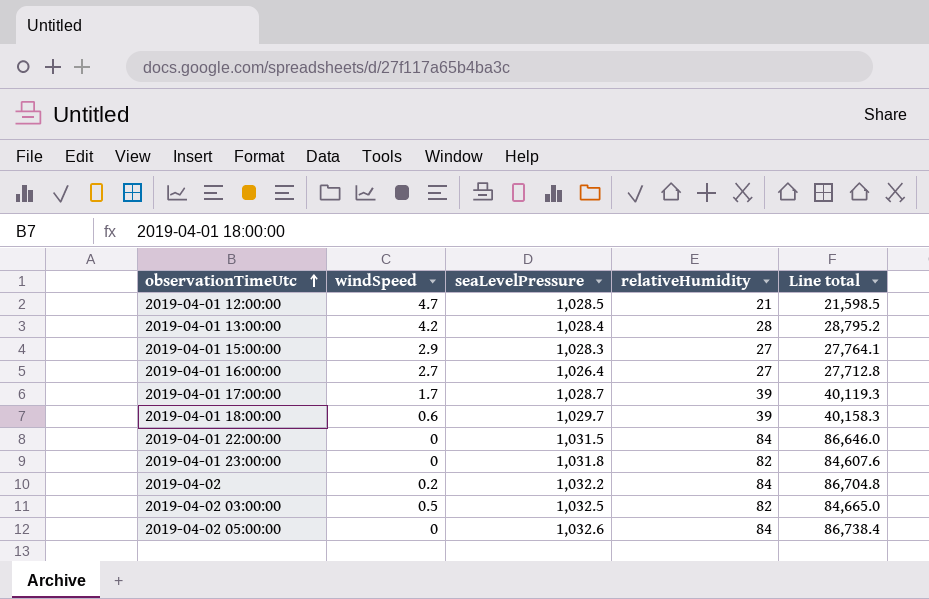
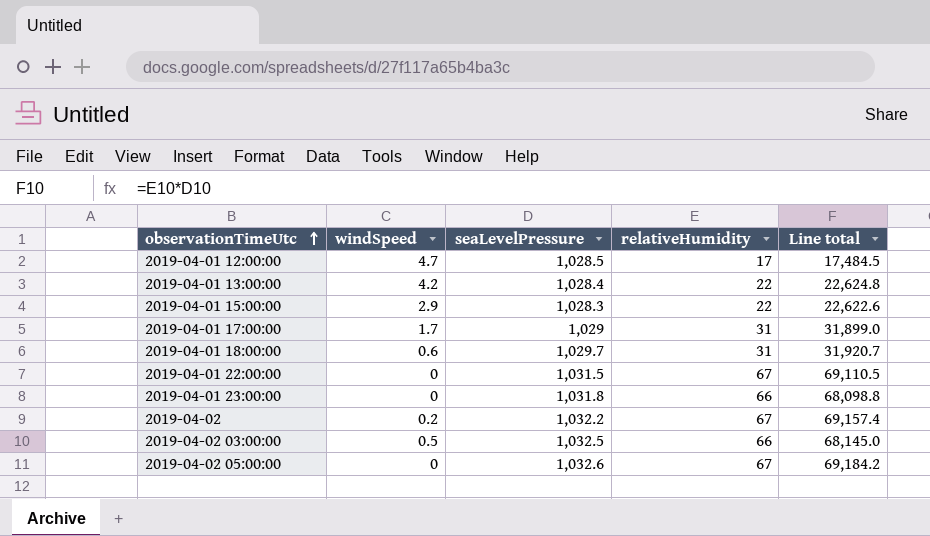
row 2019-04-01 16:00:00: 2.7 | 1,026.4 | 27 | 27,712.8 -> none
2019-04-01 12:00:00 | relativeHumidity: 21 -> 17
2019-04-01 12:00:00 | Line total: 21,598.5 -> 17,484.5
2019-04-01 13:00:00 | relativeHumidity: 28 -> 22
2019-04-01 13:00:00 | Line total: 28,795.2 -> 22,624.8
2019-04-01 15:00:00 | relativeHumidity: 27 -> 22
2019-04-01 15:00:00 | Line total: 27,764.1 -> 22,622.6
2019-04-01 17:00:00 | seaLevelPressure: 1,028.7 -> 1,029
2019-04-01 17:00:00 | relativeHumidity: 39 -> 31
2019-04-01 17:00:00 | Line total: 40,119.3 -> 31,899.0
2019-04-01 18:00:00 | relativeHumidity: 39 -> 31
2019-04-01 18:00:00 | Line total: 40,158.3 -> 31,920.7
2019-04-01 22:00:00 | relativeHumidity: 84 -> 67
2019-04-01 22:00:00 | Line total: 86,646.0 -> 69,110.5
2019-04-01 23:00:00 | relativeHumidity: 82 -> 66
2019-04-01 23:00:00 | Line total: 84,607.6 -> 68,098.8
2019-04-02 | relativeHumidity: 84 -> 67
2019-04-02 | Line total: 86,704.8 -> 69,157.4
2019-04-02 03:00:00 | relativeHumidity: 82 -> 66
2019-04-02 03:00:00 | Line total: 84,665.0 -> 68,145.0
2019-04-02 05:00:00 | relativeHumidity: 84 -> 67
2019-04-02 05:00:00 | Line total: 86,738.4 -> 69,184.2

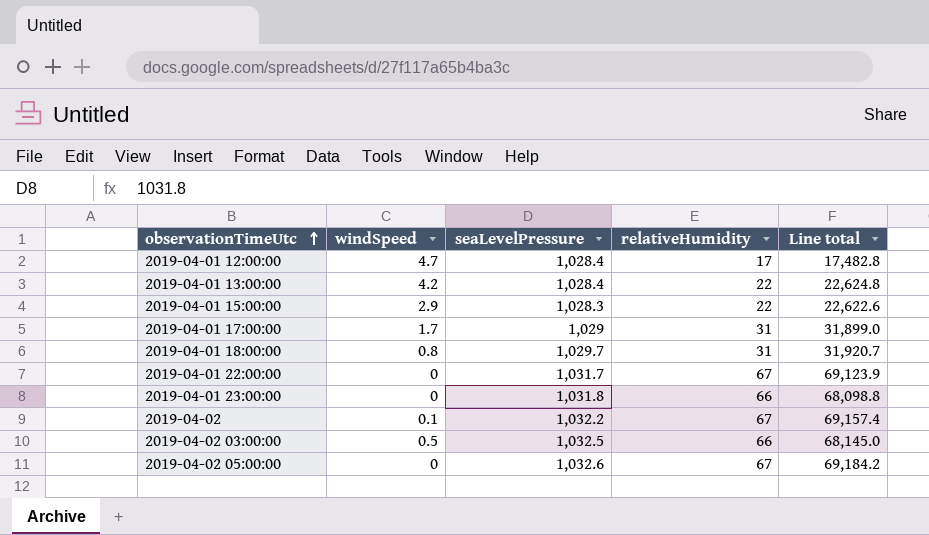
2019-04-01 12:00:00 | seaLevelPressure: 1,028.5 -> 1,028.4
2019-04-01 12:00:00 | Line total: 17,484.5 -> 17,482.8
2019-04-01 18:00:00 | windSpeed: 0.6 -> 0.8
2019-04-01 22:00:00 | seaLevelPressure: 1,031.5 -> 1,031.7
2019-04-01 22:00:00 | Line total: 69,110.5 -> 69,123.9
2019-04-02 | windSpeed: 0.2 -> 0.1

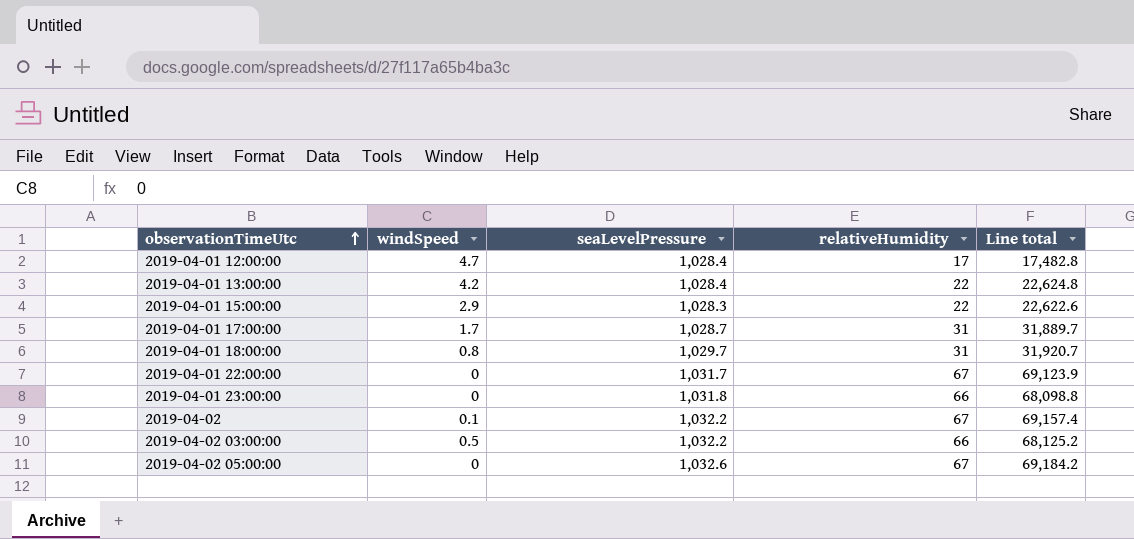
2019-04-01 17:00:00 | seaLevelPressure: 1,029 -> 1,028.7
2019-04-01 17:00:00 | Line total: 31,899.0 -> 31,889.7
2019-04-02 03:00:00 | seaLevelPressure: 1,032.5 -> 1,032.2
2019-04-02 03:00:00 | Line total: 68,145.0 -> 68,125.2

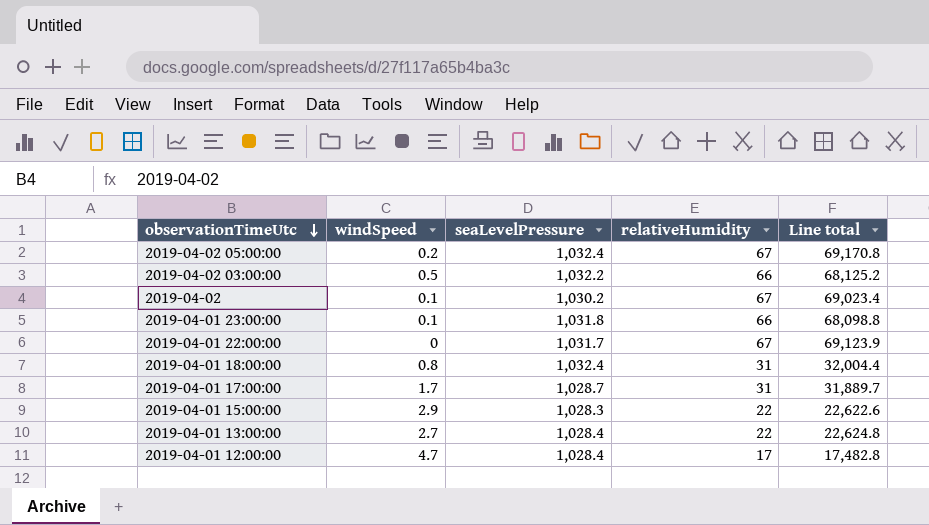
row order: observationTimeUtc ascending -> observationTimeUtc descending
2019-04-02 05:00:00 | windSpeed: 0 -> 0.2
2019-04-02 05:00:00 | seaLevelPressure: 1,032.6 -> 1,032.4
2019-04-02 05:00:00 | Line total: 69,184.2 -> 69,170.8
2019-04-02 | seaLevelPressure: 1,032.2 -> 1,030.2
2019-04-02 | Line total: 69,157.4 -> 69,023.4
2019-04-01 23:00:00 | windSpeed: 0 -> 0.1
2019-04-01 18:00:00 | seaLevelPressure: 1,029.7 -> 1,032.4
2019-04-01 18:00:00 | Line total: 31,920.7 -> 32,004.4
2019-04-01 13:00:00 | windSpeed: 4.2 -> 2.7

